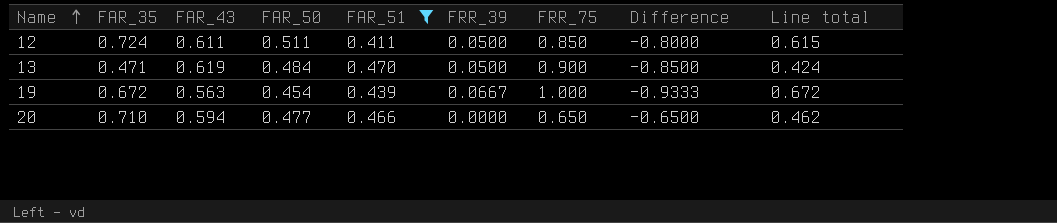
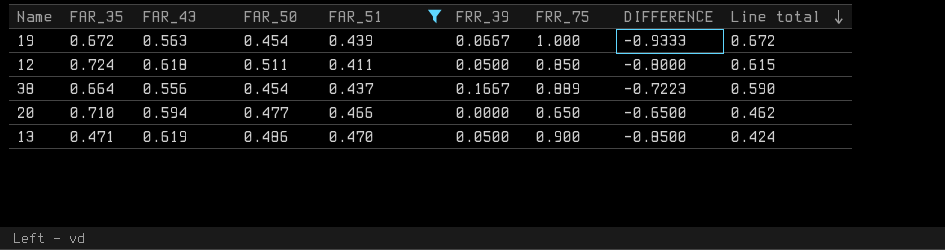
row order: Name ascending -> Line total descending
column name: Difference -> DIFFERENCE
12 | FAR_43: 0.611 -> 0.618
row 38: none -> 0.664 | 0.556 | 0.454 | 0.437 | 0.1667 | 0.889 | -0.7223 | 0.590
13 | FAR_50: 0.484 -> 0.486

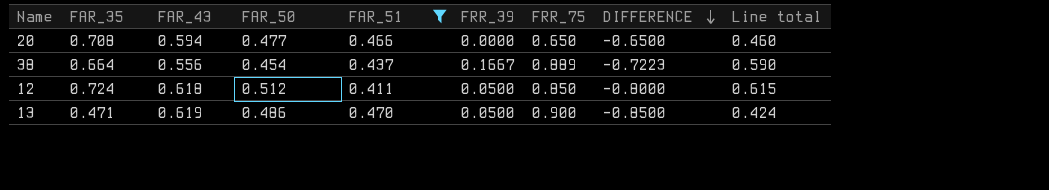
row order: Line total descending -> DIFFERENCE descending
row 19: 0.672 | 0.563 | 0.454 | 0.439 | 0.0667 | 1.000 | -0.9333 | 0.672 -> none
20 | FAR_35: 0.710 -> 0.708
20 | Line total: 0.462 -> 0.460
12 | FAR_50: 0.511 -> 0.512

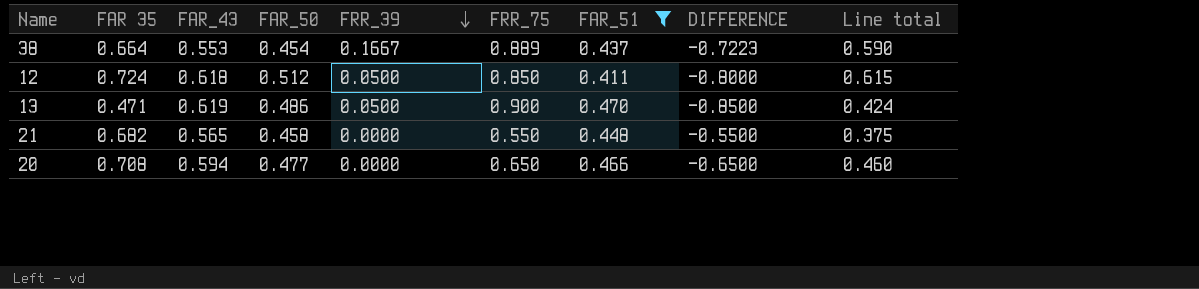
row order: DIFFERENCE descending -> FRR_39 descending
column name: FAR_35 -> FAR 35
column FAR_51 | position: 5 -> 7
38 | FAR_43: 0.556 -> 0.553
row 21: none -> 0.682 | 0.565 | 0.458 | 0.0000 | 0.550 | 0.448 | -0.5500 | 0.375

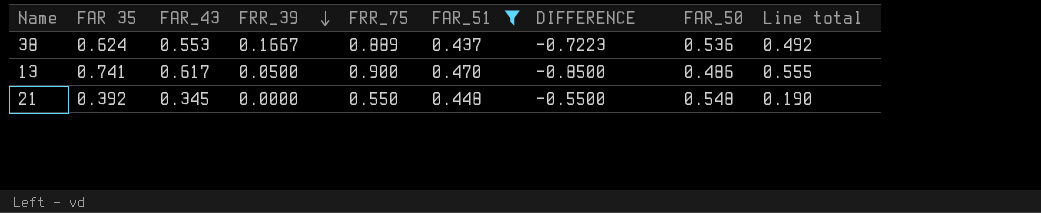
column FAR_50 | position: 4 -> 8
column Line total | formula: [FAR 35] * [FRR_75] -> [FAR_43] * [FRR_75]
row 12: 0.724 | 0.618 | 0.512 | 0.0500 | 0.850 | 0.411 | -0.8000 | 0.615 -> none
row 20: 0.708 | 0.594 | 0.477 | 0.0000 | 0.650 | 0.466 | -0.6500 | 0.460 -> none
38 | FAR 35: 0.664 -> 0.624
38 | FAR_50: 0.454 -> 0.536
13 | FAR 35: 0.471 -> 0.741
13 | FAR_43: 0.619 -> 0.617
21 | FAR 35: 0.682 -> 0.392
21 | FAR_43: 0.565 -> 0.345
21 | FAR_50: 0.458 -> 0.548

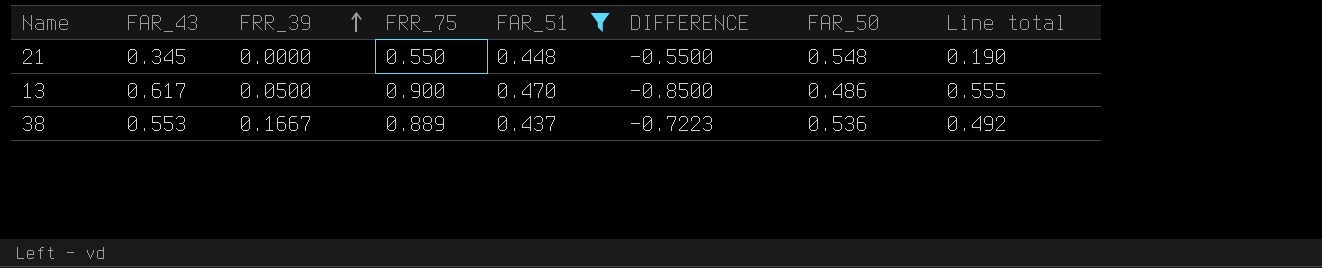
row order: FRR_39 descending -> FRR_39 ascending
column FAR 35 | position: 2 -> none

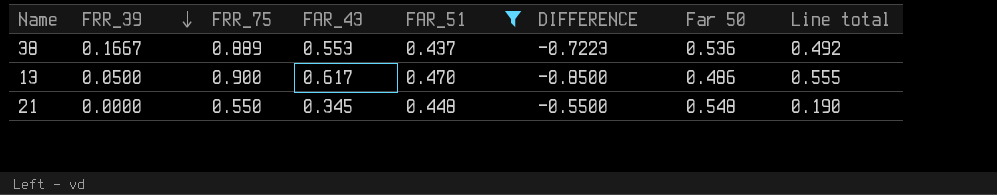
row order: FRR_39 ascending -> FRR_39 descending
column FAR_43 | position: 2 -> 4
column name: FAR_50 -> Far 50

